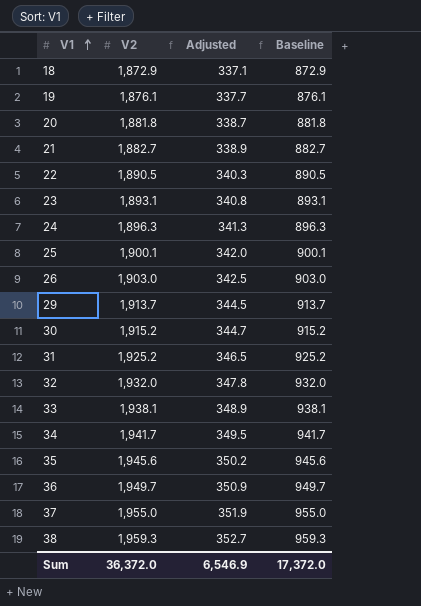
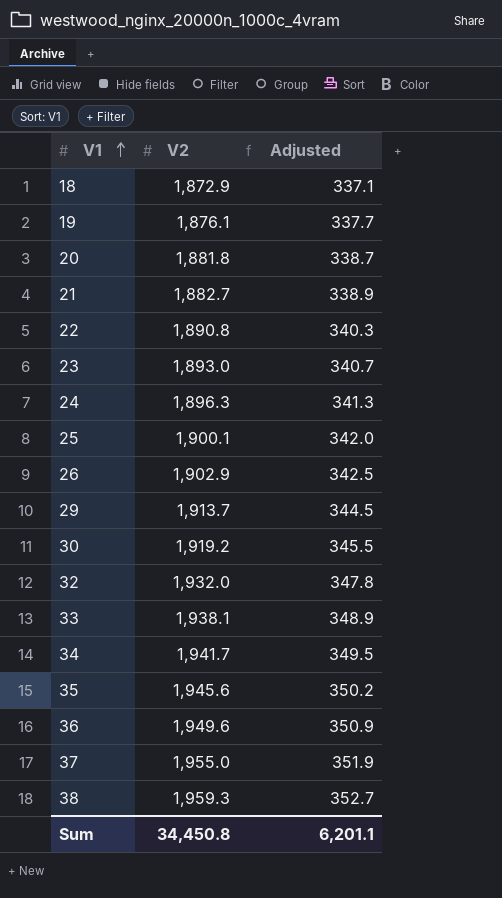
column Baseline | formula: [V2] - 1000 -> none
row 31: 1,925.2 | 346.5 | 925.2 -> none
22 | V2: 1,890.5 -> 1,890.8
23 | V2: 1,893.1 -> 1,893.0
23 | Adjusted: 340.8 -> 340.7
26 | V2: 1,903.0 -> 1,902.9
30 | V2: 1,915.2 -> 1,919.2
30 | Adjusted: 344.7 -> 345.5
36 | V2: 1,949.7 -> 1,949.6
Sum | V2: 36,372.0 -> 34,450.8
Sum | Adjusted: 6,546.9 -> 6,201.1

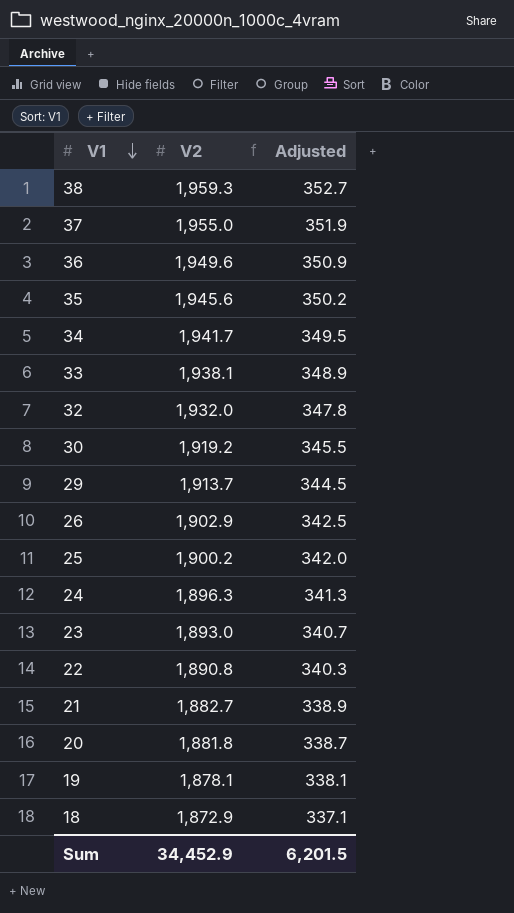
row order: V1 ascending -> V1 descending
25 | V2: 1,900.1 -> 1,900.2
19 | V2: 1,876.1 -> 1,878.1
19 | Adjusted: 337.7 -> 338.1
Sum | V2: 34,450.8 -> 34,452.9
Sum | Adjusted: 6,201.1 -> 6,201.5

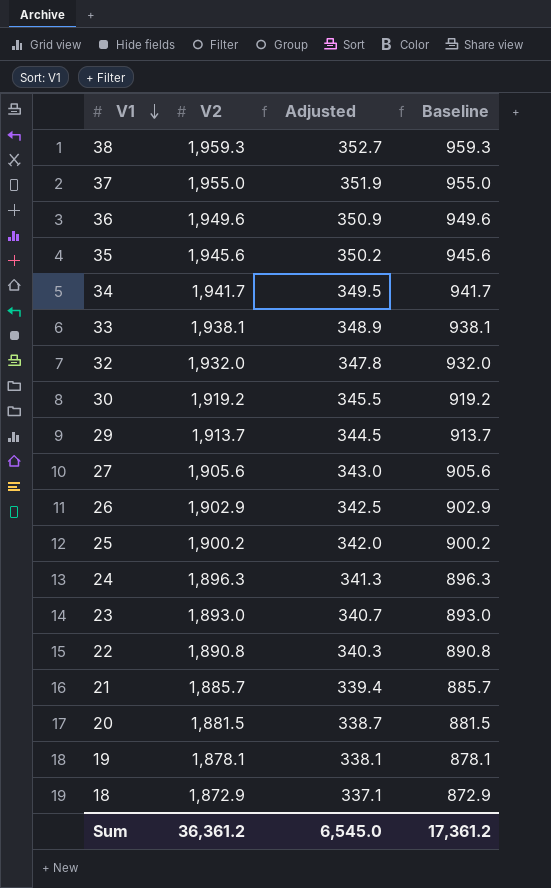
column Baseline | formula: none -> [V2] - 1000
row 27: none -> 1,905.6 | 343.0 | 905.6
21 | V2: 1,882.7 -> 1,885.7
21 | Adjusted: 338.9 -> 339.4
20 | V2: 1,881.8 -> 1,881.5
Sum | V2: 34,452.9 -> 36,361.2
Sum | Adjusted: 6,201.5 -> 6,545.0

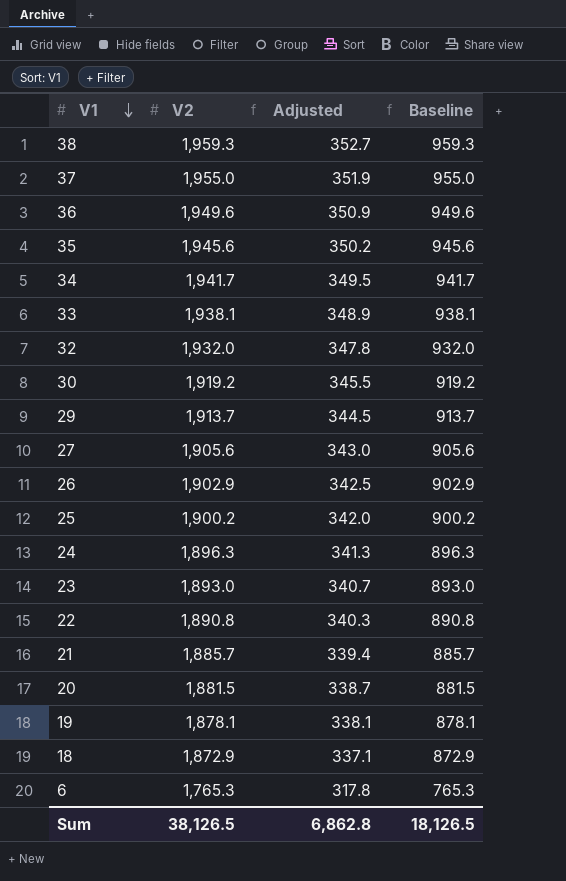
row 6: none -> 1,765.3 | 317.8 | 765.3
Sum | V2: 36,361.2 -> 38,126.5
Sum | Adjusted: 6,545.0 -> 6,862.8
Sum | Baseline: 17,361.2 -> 18,126.5

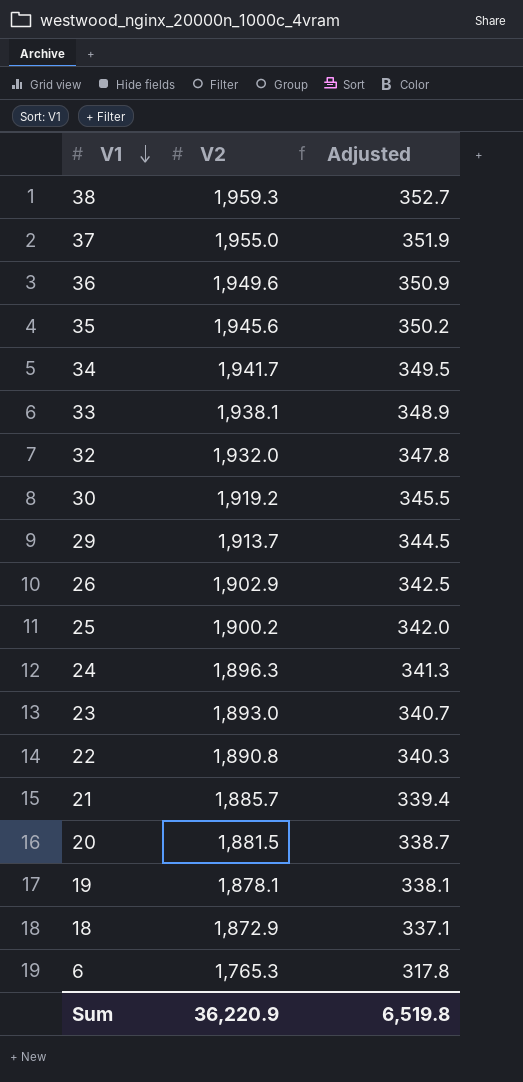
column Baseline | formula: [V2] - 1000 -> none
row 27: 1,905.6 | 343.0 | 905.6 -> none
Sum | V2: 38,126.5 -> 36,220.9
Sum | Adjusted: 6,862.8 -> 6,519.8

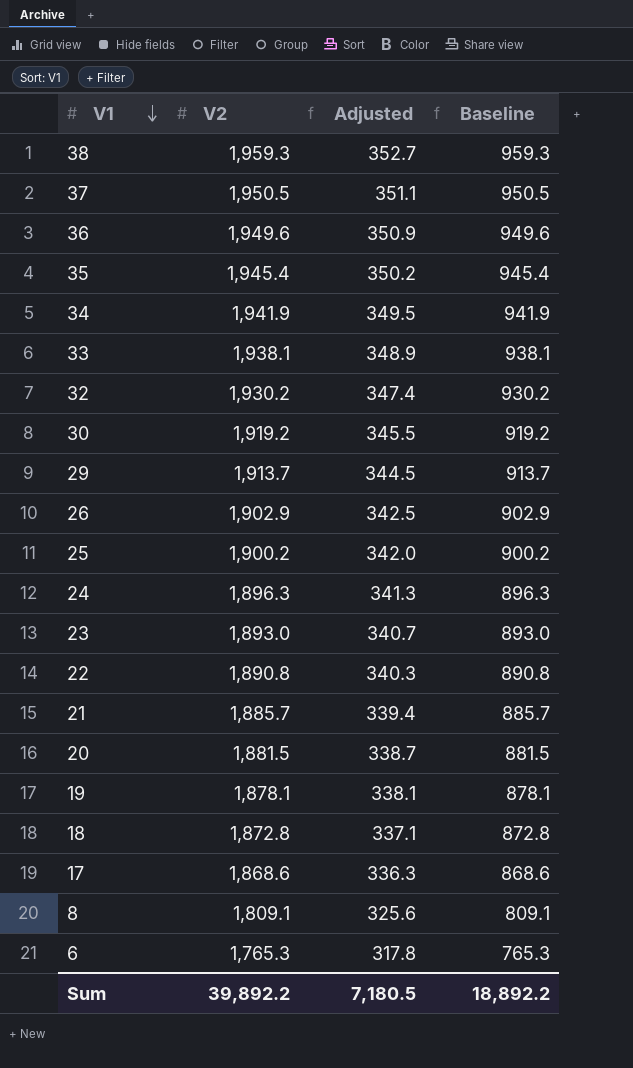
column Baseline | formula: none -> [V2] - 1000
37 | V2: 1,955.0 -> 1,950.5
37 | Adjusted: 351.9 -> 351.1
35 | V2: 1,945.6 -> 1,945.4
34 | V2: 1,941.7 -> 1,941.9
32 | V2: 1,932.0 -> 1,930.2
32 | Adjusted: 347.8 -> 347.4
18 | V2: 1,872.9 -> 1,872.8
row 17: none -> 1,868.6 | 336.3 | 868.6
row 8: none -> 1,809.1 | 325.6 | 809.1
Sum | V2: 36,220.9 -> 39,892.2
Sum | Adjusted: 6,519.8 -> 7,180.5

